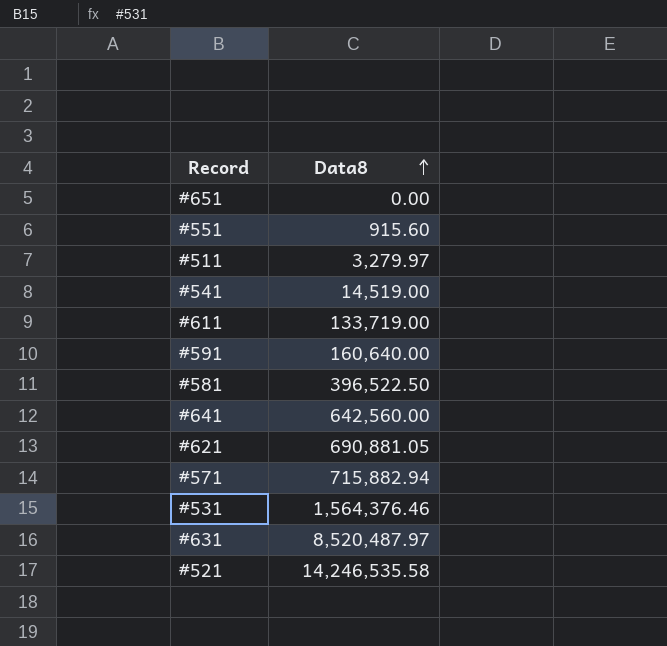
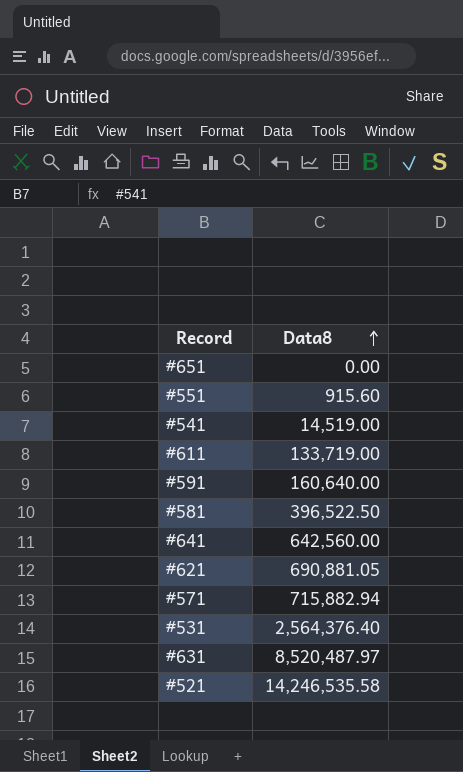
row #511: 3,279.97 -> none
#531 | Data8: 1,564,376.46 -> 2,564,376.40

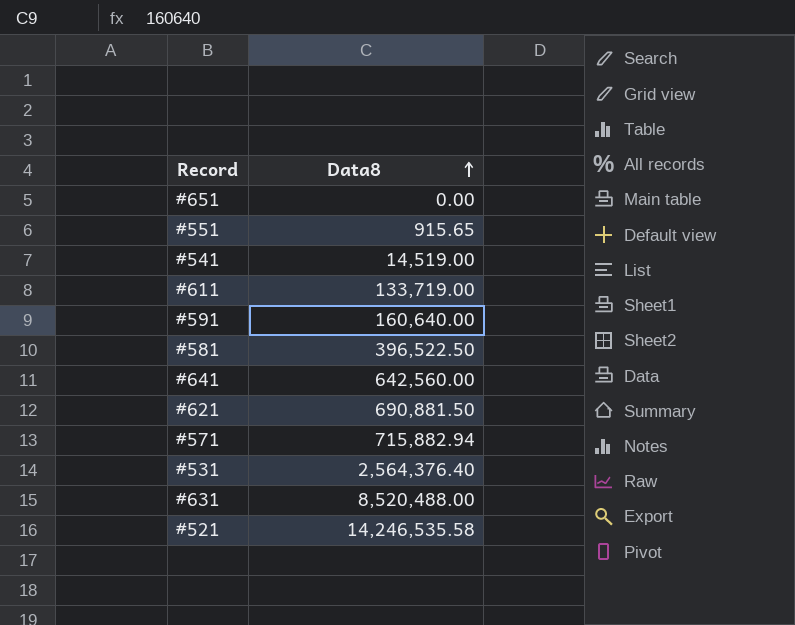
#551 | Data8: 915.60 -> 915.65
#621 | Data8: 690,881.05 -> 690,881.50
#631 | Data8: 8,520,487.97 -> 8,520,488.00

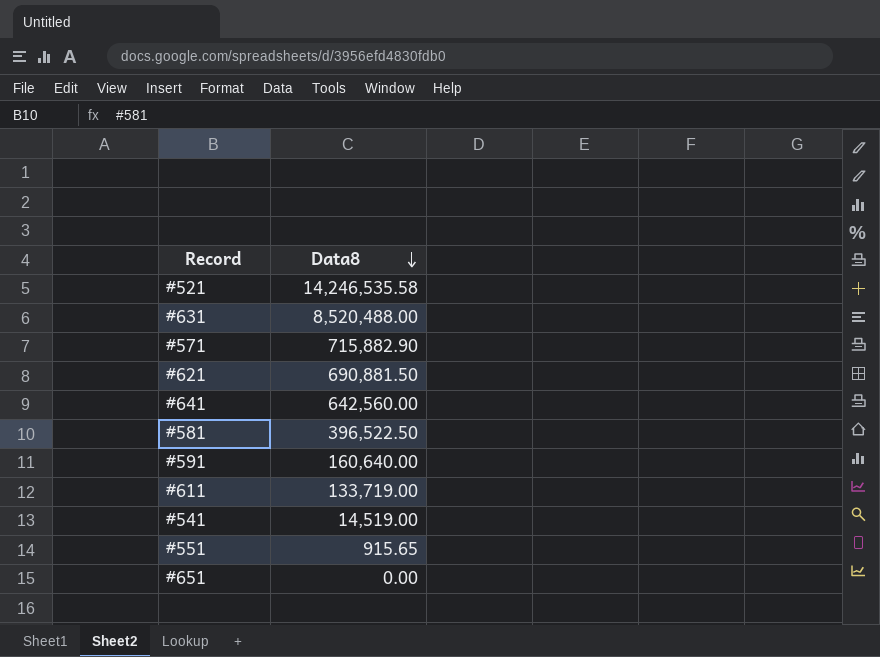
row order: Data8 ascending -> Data8 descending
row #531: 2,564,376.40 -> none
#571 | Data8: 715,882.94 -> 715,882.90

